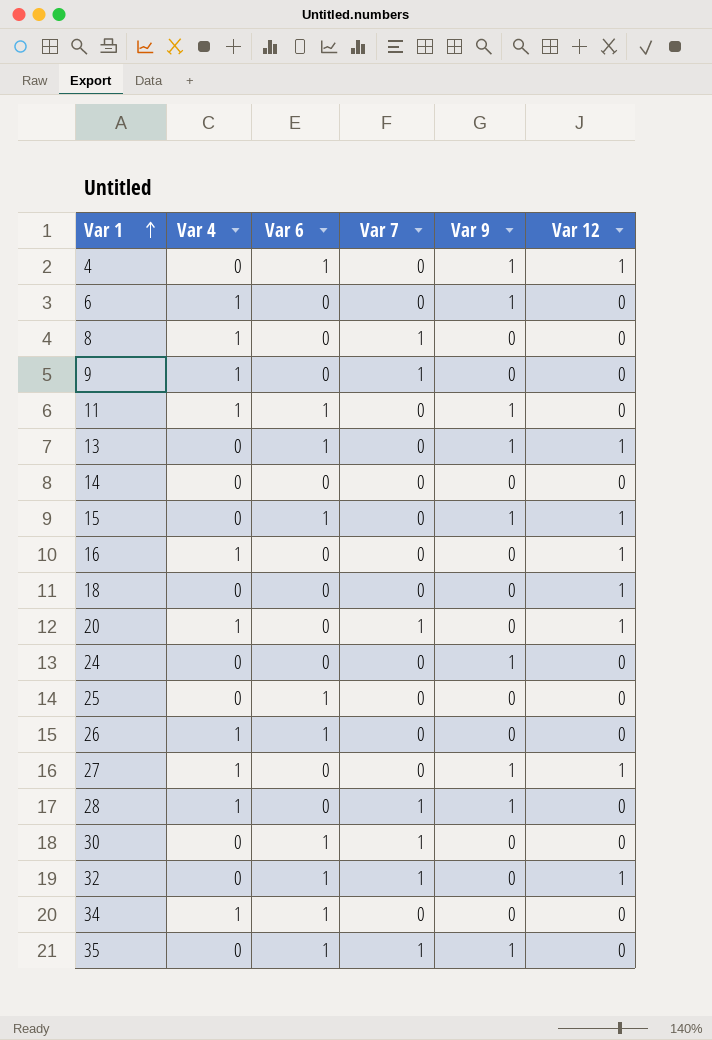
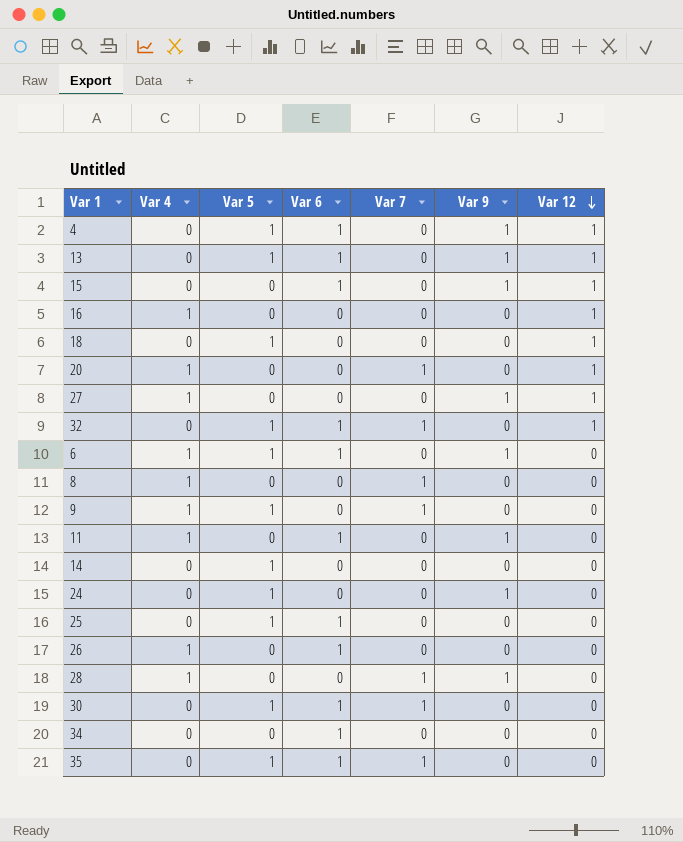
row order: Var 1 ascending -> Var 12 descending
column Var 5 | position: none -> 3
6 | Var 6: 0 -> 1
34 | Var 4: 1 -> 0
35 | Var 9: 1 -> 0

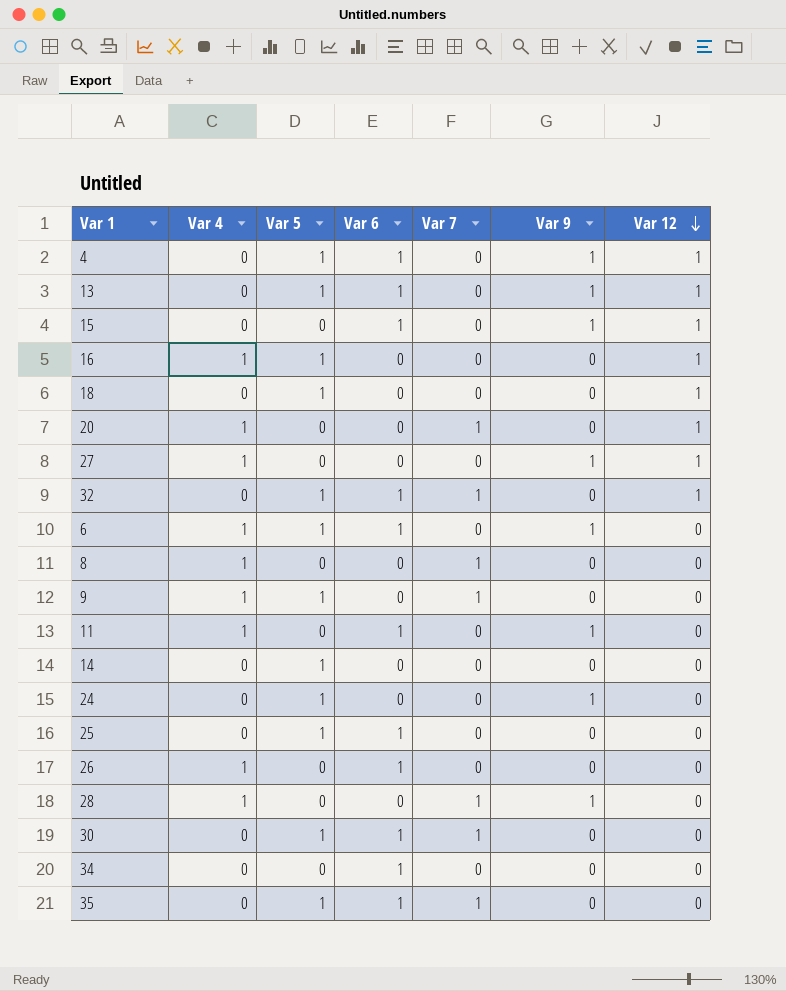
16 | Var 5: 0 -> 1

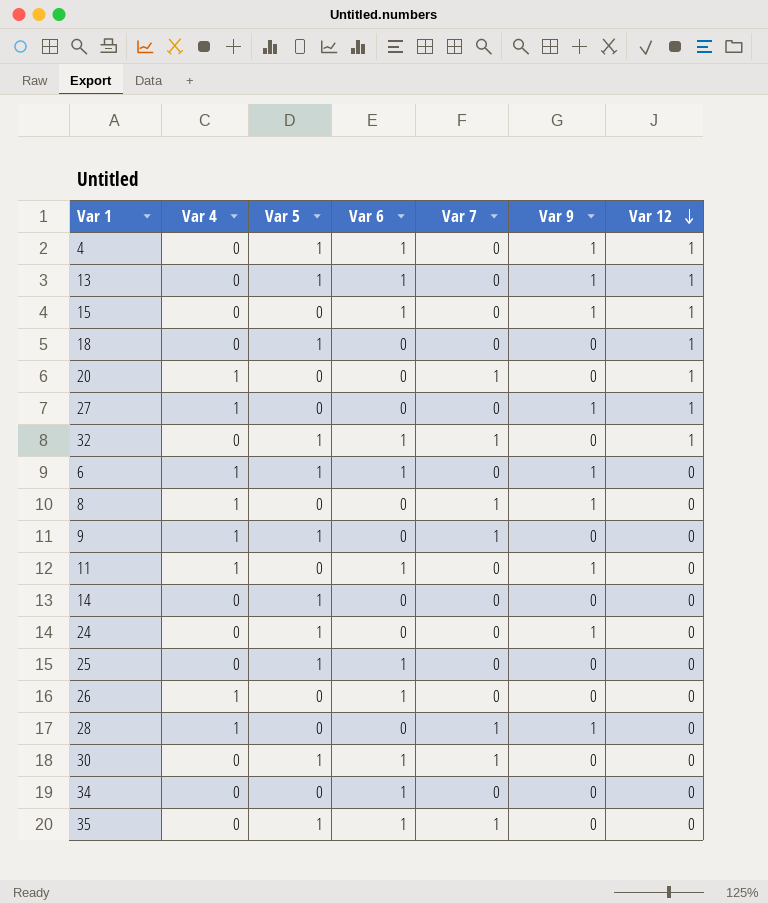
row 16: 1 | 1 | 0 | 0 | 0 | 1 -> none
8 | Var 9: 0 -> 1

